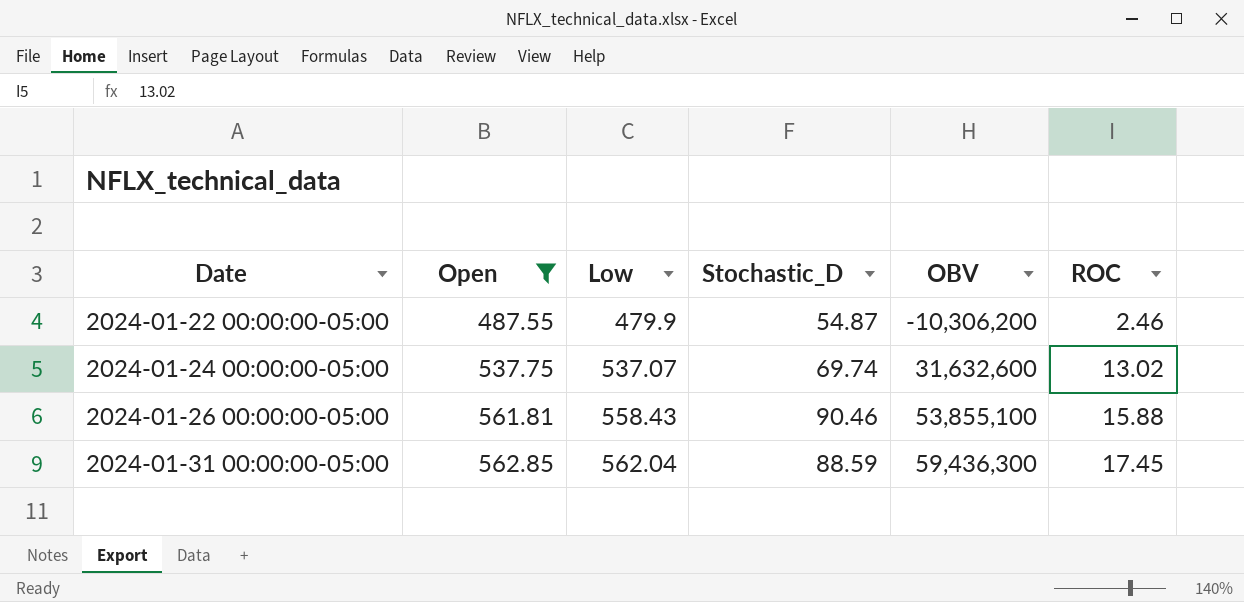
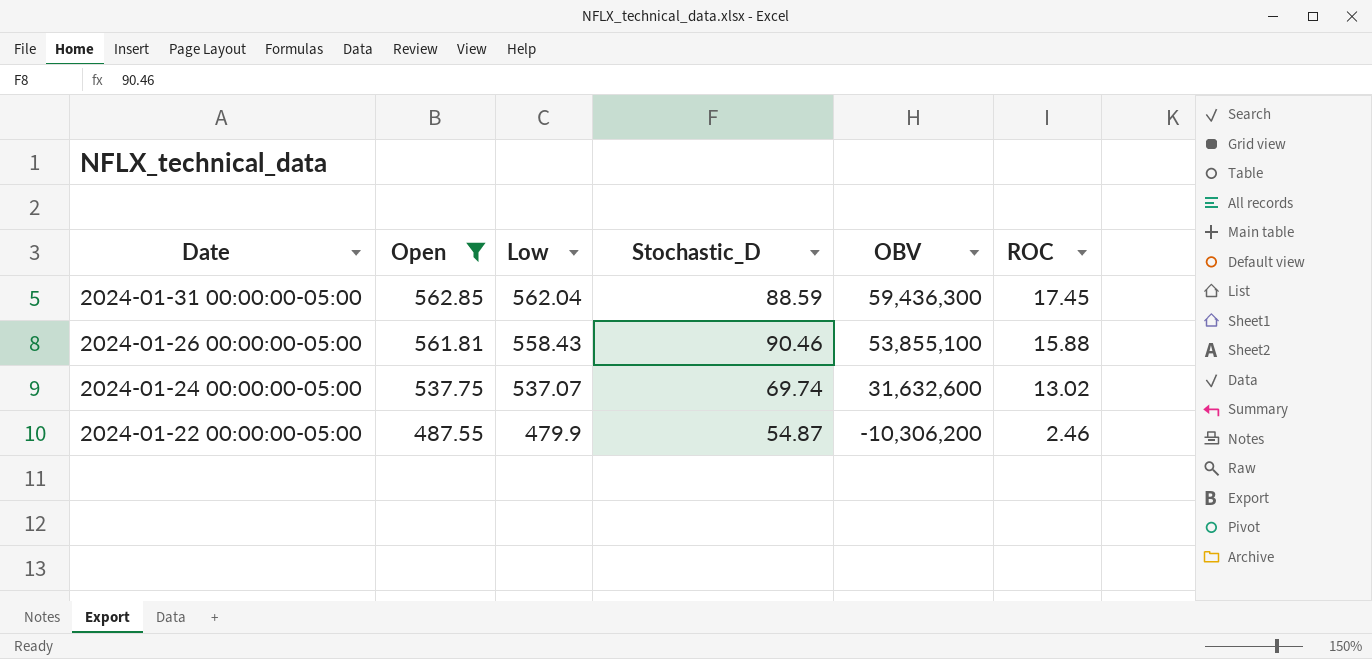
row order: Date ascending -> Date descending

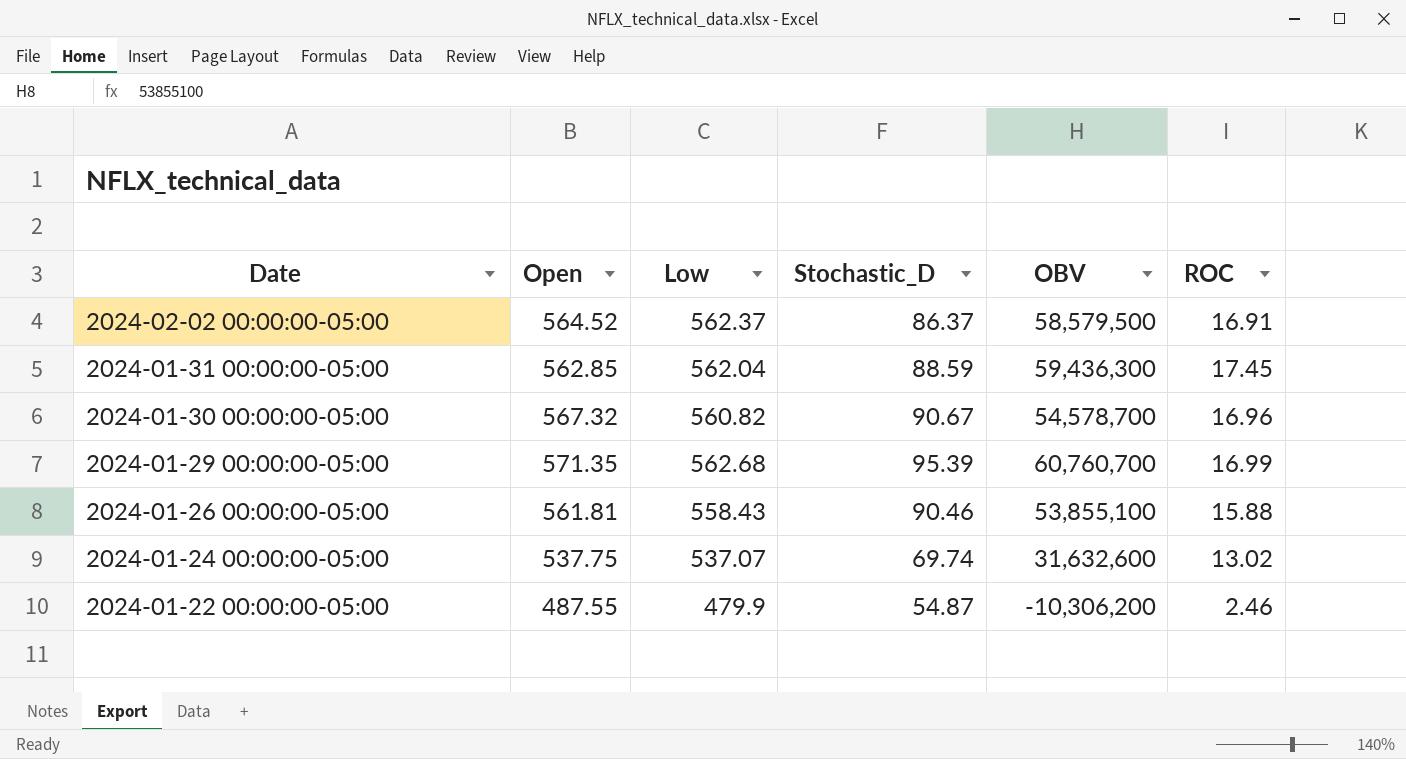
filter: Open <= 562.85 -> none

